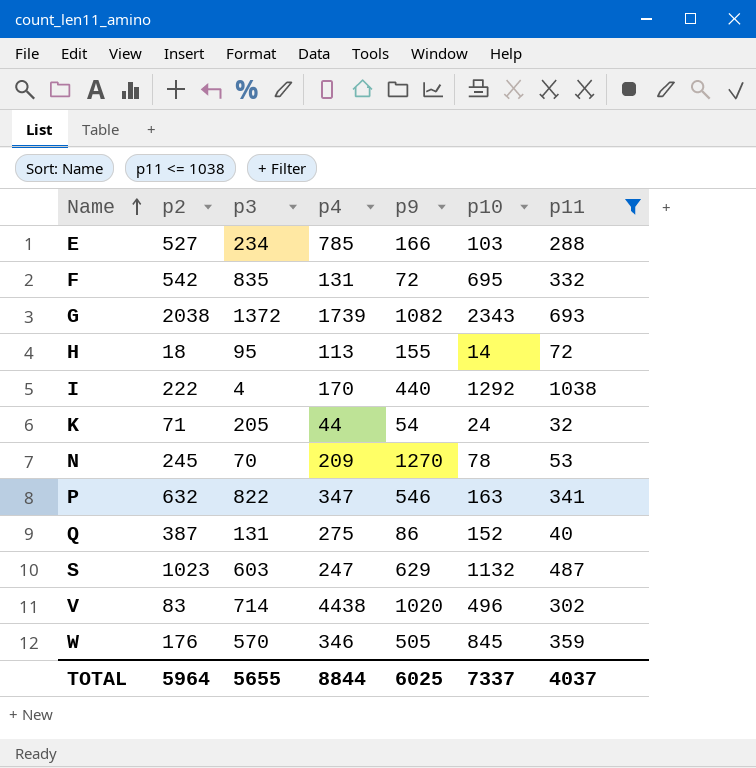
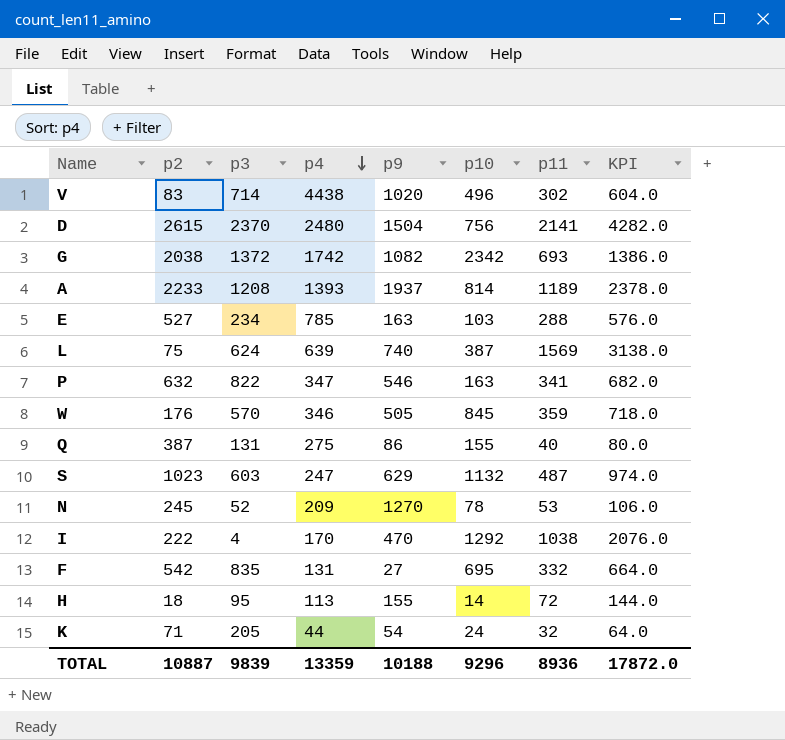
filter: p11 <= 1038 -> none
row order: Name ascending -> p4 descending
column KPI | formula: none -> [p11] * 2
G | p4: 1739 -> 1742
G | p10: 2343 -> 2342
E | p9: 166 -> 163
Q | p10: 152 -> 155
N | p3: 70 -> 52
I | p9: 440 -> 470
F | p9: 72 -> 27
TOTAL | p2: 5964 -> 10887
TOTAL | p3: 5655 -> 9839
TOTAL | p4: 8844 -> 13359
TOTAL | p9: 6025 -> 10188
TOTAL | p10: 7337 -> 9296
TOTAL | p11: 4037 -> 8936

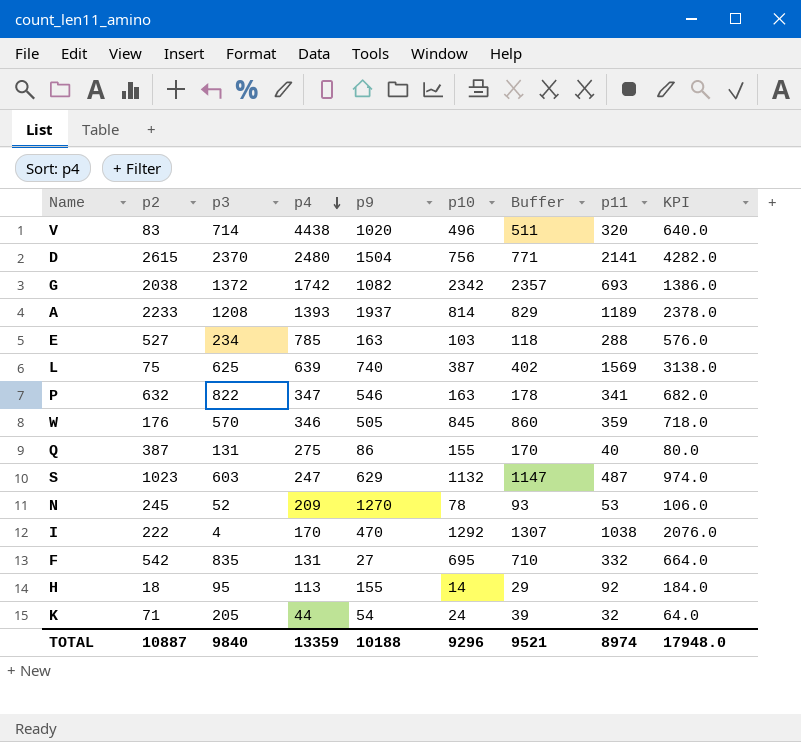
column Buffer | formula: none -> [p10] + 15
V | p11: 302 -> 320
V | KPI: 604.0 -> 640.0
L | p3: 624 -> 625
H | p11: 72 -> 92
H | KPI: 144.0 -> 184.0
TOTAL | p3: 9839 -> 9840
TOTAL | p11: 8936 -> 8974
TOTAL | KPI: 17872.0 -> 17948.0

